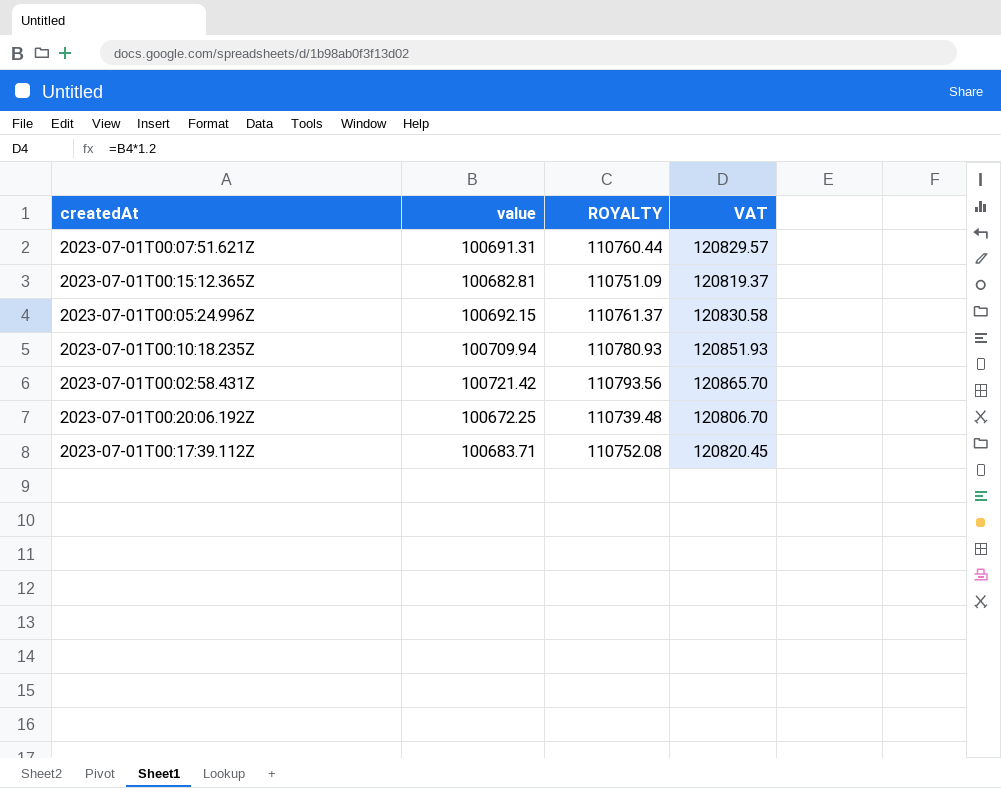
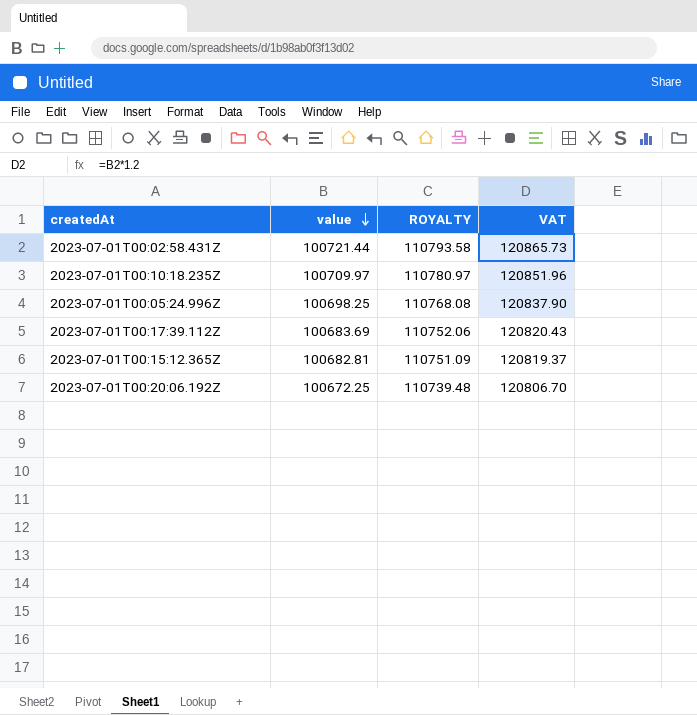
row order: none -> value descending
row 2023-07-01T00:07:51.621Z: 100691.31 | 110760.44 | 120829.57 -> none
2023-07-01T00:02:58.431Z | value: 100721.42 -> 100721.44
2023-07-01T00:02:58.431Z | ROYALTY: 110793.56 -> 110793.58
2023-07-01T00:02:58.431Z | VAT: 120865.70 -> 120865.73
2023-07-01T00:10:18.235Z | value: 100709.94 -> 100709.97
2023-07-01T00:10:18.235Z | ROYALTY: 110780.93 -> 110780.97
2023-07-01T00:10:18.235Z | VAT: 120851.93 -> 120851.96
2023-07-01T00:05:24.996Z | value: 100692.15 -> 100698.25
2023-07-01T00:05:24.996Z | ROYALTY: 110761.37 -> 110768.08
2023-07-01T00:05:24.996Z | VAT: 120830.58 -> 120837.90
2023-07-01T00:17:39.112Z | value: 100683.71 -> 100683.69
2023-07-01T00:17:39.112Z | ROYALTY: 110752.08 -> 110752.06
2023-07-01T00:17:39.112Z | VAT: 120820.45 -> 120820.43

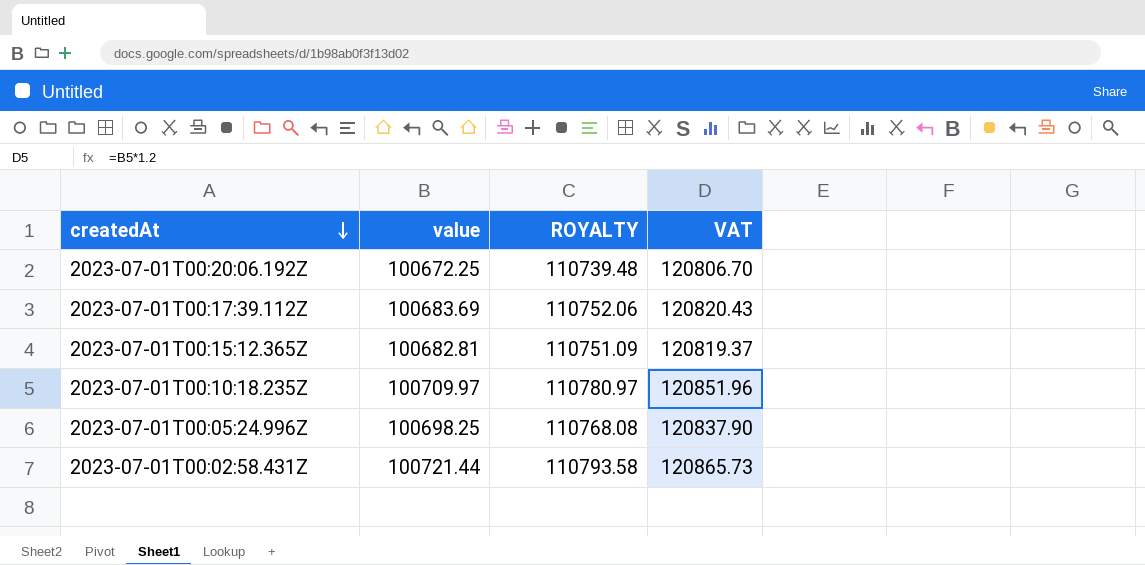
row order: value descending -> createdAt descending

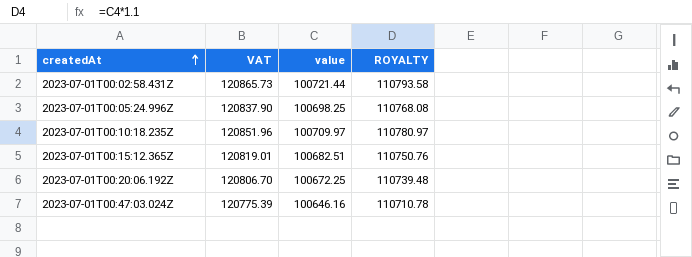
row order: createdAt descending -> createdAt ascending
column VAT | position: 4 -> 2
row 2023-07-01T00:17:39.112Z: 100683.69 | 110752.06 | 120820.43 -> none
2023-07-01T00:15:12.365Z | VAT: 120819.37 -> 120819.01
2023-07-01T00:15:12.365Z | value: 100682.81 -> 100682.51
2023-07-01T00:15:12.365Z | ROYALTY: 110751.09 -> 110750.76
row 2023-07-01T00:47:03.024Z: none -> 120775.39 | 100646.16 | 110710.78

